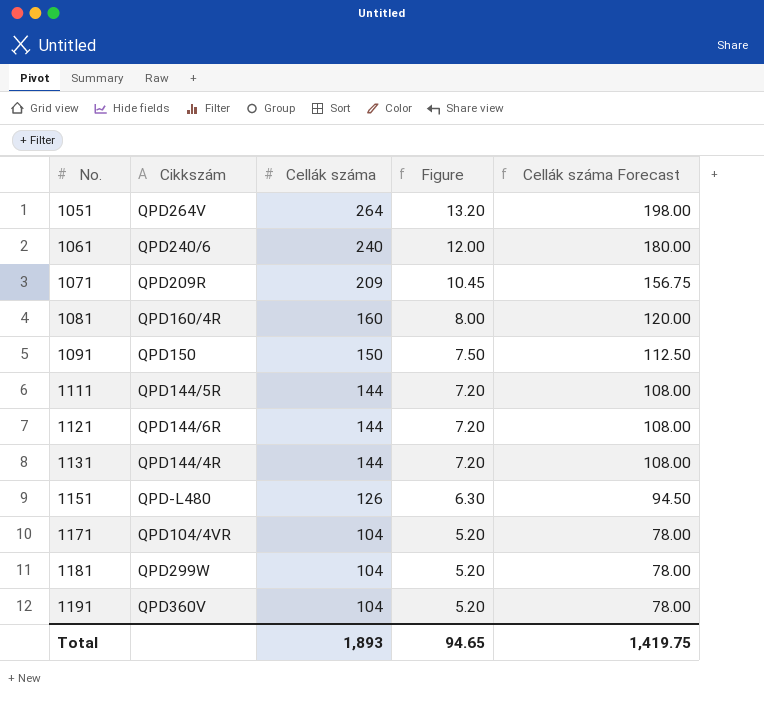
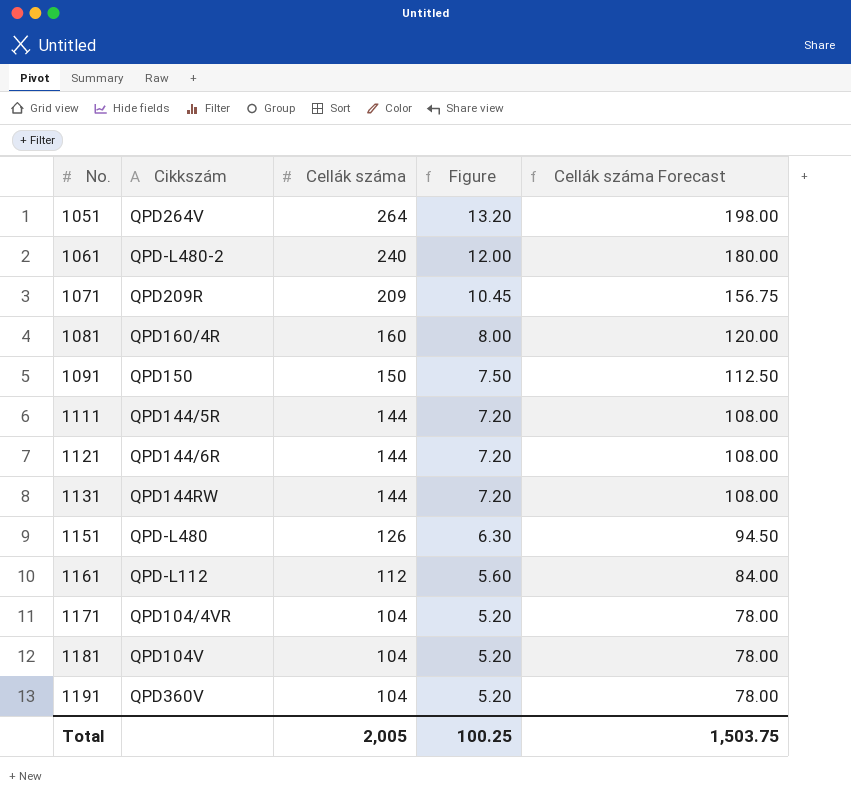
1061 | Cikkszám: QPD240/6 -> QPD-L480-2
1131 | Cikkszám: QPD144/4R -> QPD144RW
row 1161: none -> QPD-L112 | 112 | 5.60 | 84.00
1181 | Cikkszám: QPD299W -> QPD104V
Total | Cellák száma: 1,893 -> 2,005
Total | Figure: 94.65 -> 100.25
Total | Cellák száma Forecast: 1,419.75 -> 1,503.75

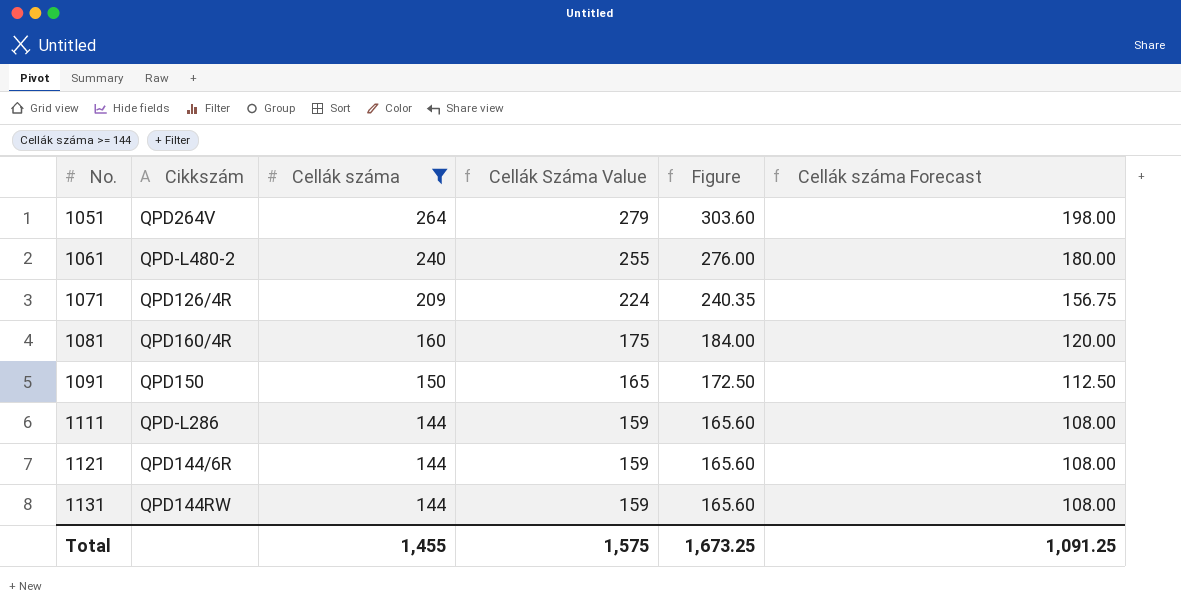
filter: none -> Cellák száma >= 144
column Cellák Száma Value | formula: none -> [Cellák száma] + 15
column Figure | formula: [Cellák száma] * 0.05 -> [Cellák száma] * 1.15
1071 | Cikkszám: QPD209R -> QPD126/4R
1111 | Cikkszám: QPD144/5R -> QPD-L286
Total | Cellák száma: 2,005 -> 1,455
Total | Figure: 100.25 -> 1,673.25
Total | Cellák száma Forecast: 1,503.75 -> 1,091.25

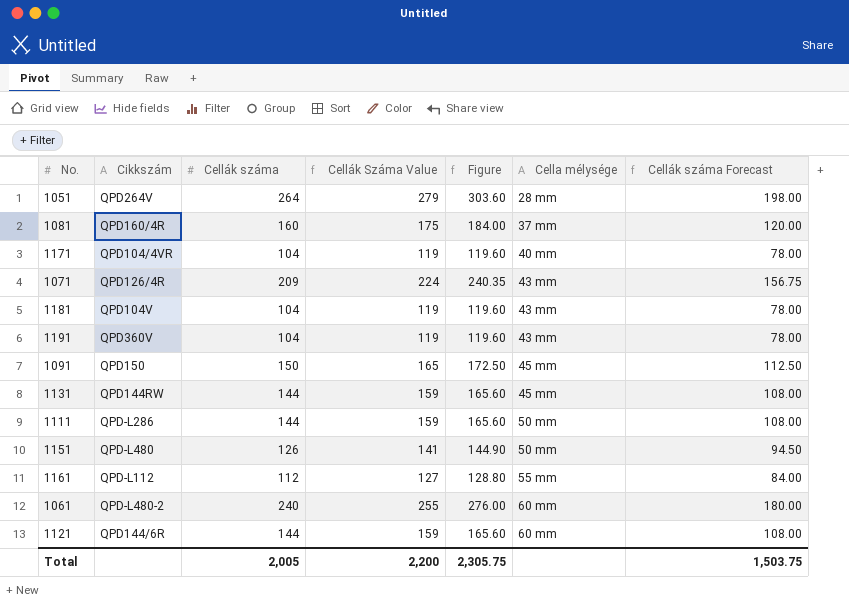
filter: Cellák száma >= 144 -> none
row order: No. ascending -> Cella mélysége ascending
column Cella mélysége | position: none -> 6
Total | Cellák száma: 1,455 -> 2,005
Total | Cellák Száma Value: 1,575 -> 2,200
Total | Figure: 1,673.25 -> 2,305.75
Total | Cellák száma Forecast: 1,091.25 -> 1,503.75

